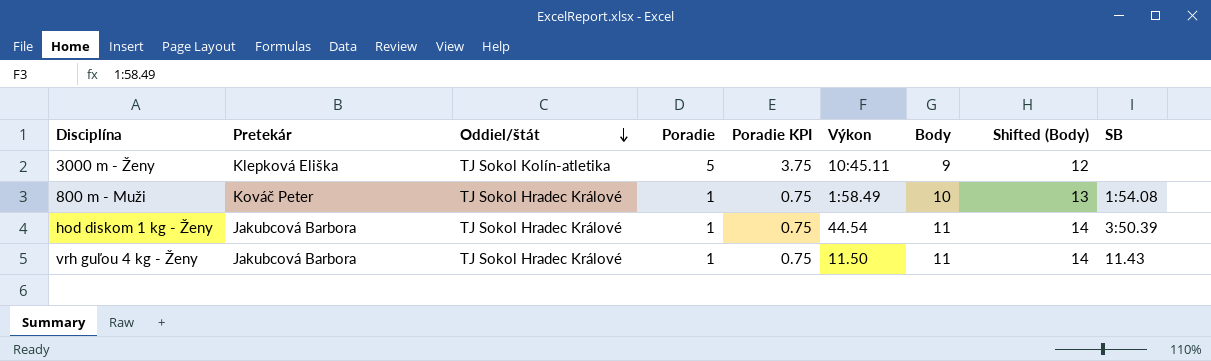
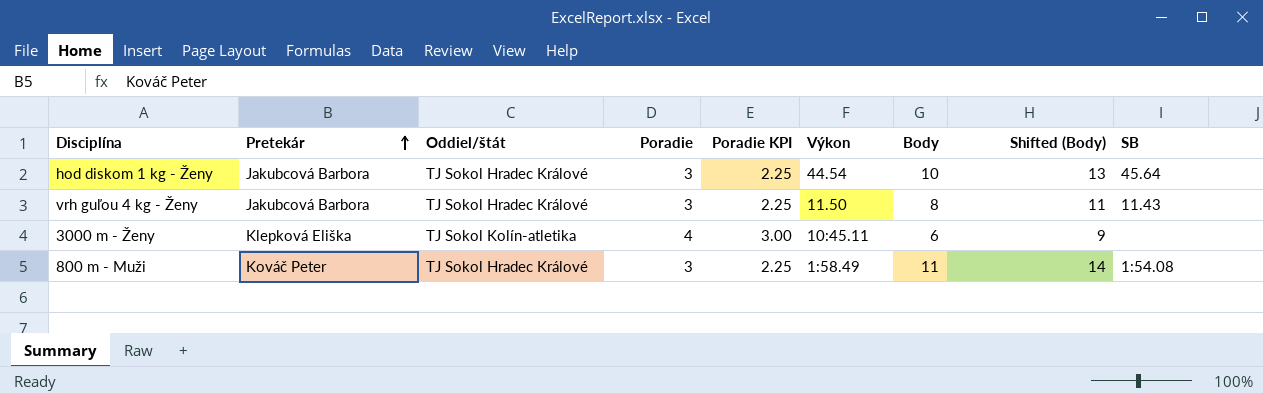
row order: Oddiel/štát descending -> Pretekár ascending
hod diskom 1 kg - Ženy | Poradie: 1 -> 3
hod diskom 1 kg - Ženy | Poradie KPI: 0.75 -> 2.25
hod diskom 1 kg - Ženy | Body: 11 -> 10
hod diskom 1 kg - Ženy | Shifted (Body): 14 -> 13
hod diskom 1 kg - Ženy | SB: 3:50.39 -> 45.64
vrh guľou 4 kg - Ženy | Poradie: 1 -> 3
vrh guľou 4 kg - Ženy | Poradie KPI: 0.75 -> 2.25
vrh guľou 4 kg - Ženy | Body: 11 -> 8
vrh guľou 4 kg - Ženy | Shifted (Body): 14 -> 11
3000 m - Ženy | Poradie: 5 -> 4
3000 m - Ženy | Poradie KPI: 3.75 -> 3.00
3000 m - Ženy | Body: 9 -> 6
3000 m - Ženy | Shifted (Body): 12 -> 9
800 m - Muži | Poradie: 1 -> 3
800 m - Muži | Poradie KPI: 0.75 -> 2.25
800 m - Muži | Body: 10 -> 11
800 m - Muži | Shifted (Body): 13 -> 14

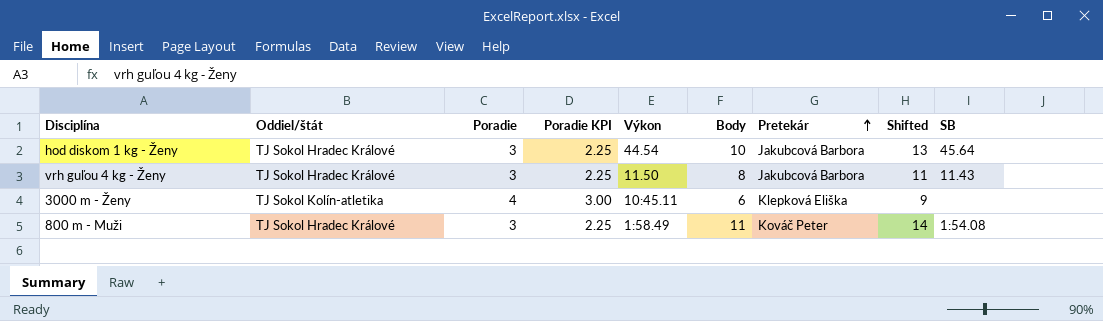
column Pretekár | position: 2 -> 7
column name: Shifted (Body) -> Shifted

